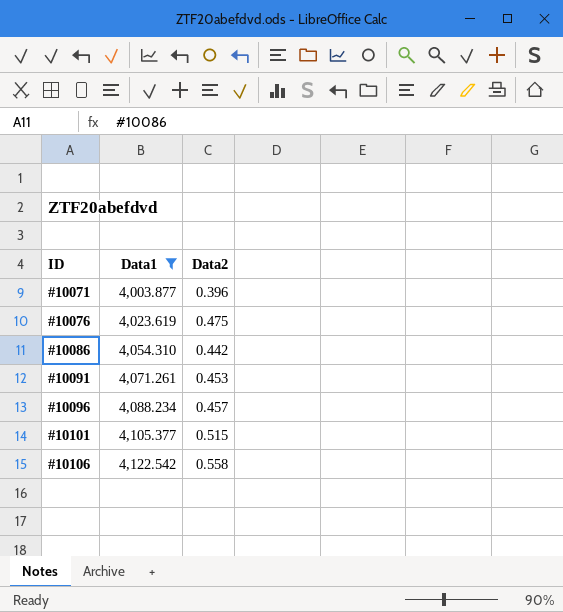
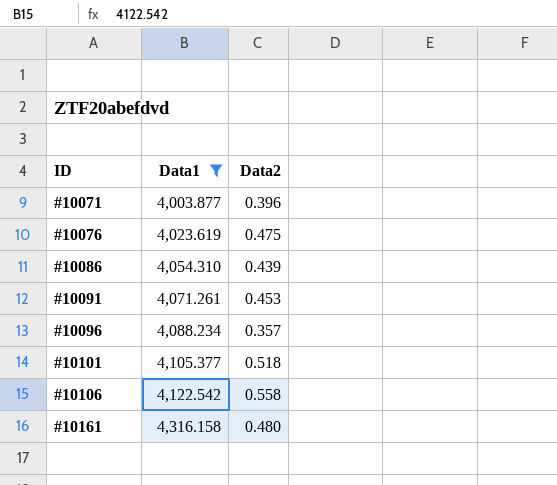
#10086 | Data2: 0.442 -> 0.439
#10096 | Data2: 0.457 -> 0.357
#10101 | Data2: 0.515 -> 0.518
row #10161: none -> 4,316.158 | 0.480

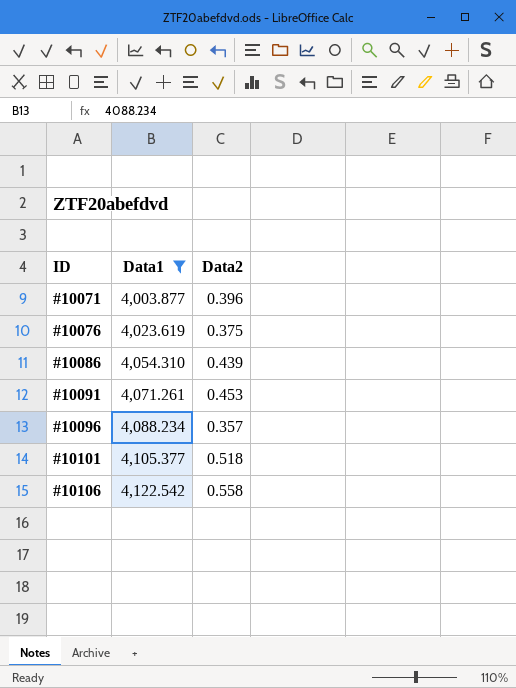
row #10161: 4,316.158 | 0.480 -> none
#10076 | Data2: 0.475 -> 0.375

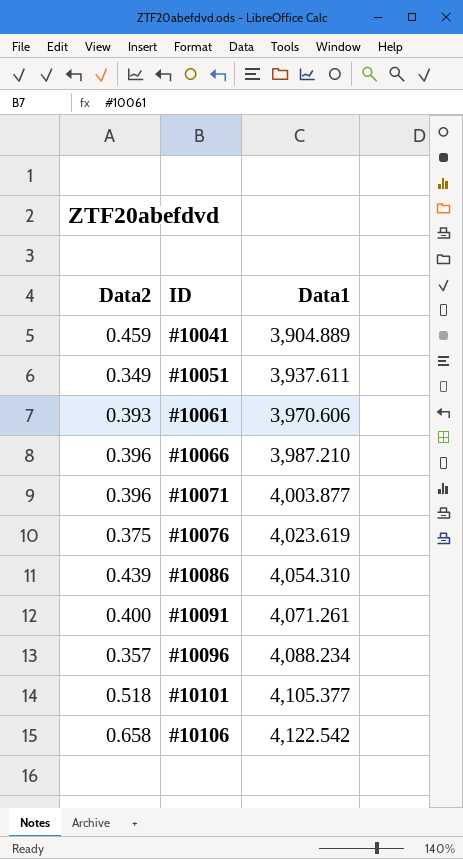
filter: Data1 >= 4,003.877 -> none
column Data2 | position: 3 -> 1
#10091 | Data2: 0.453 -> 0.400
#10106 | Data2: 0.558 -> 0.658

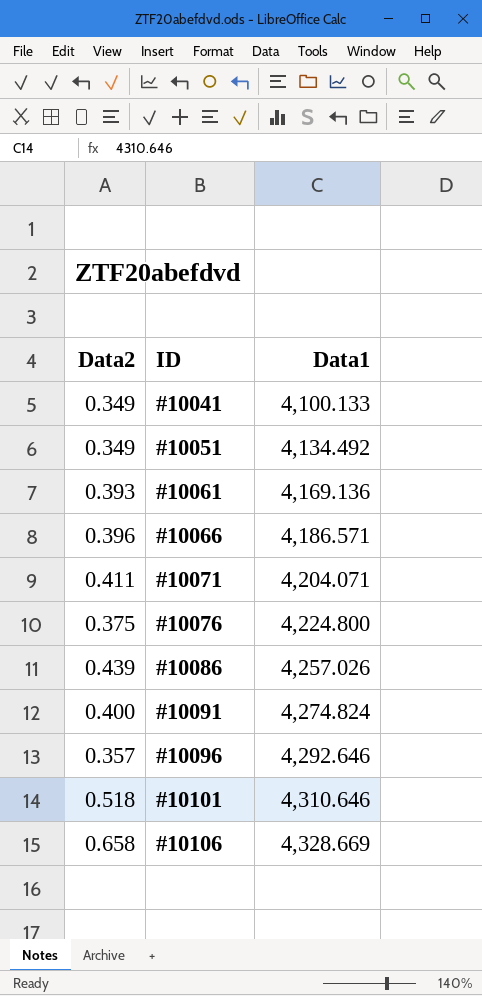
#10041 | Data2: 0.459 -> 0.349
#10041 | Data1: 3,904.889 -> 4,100.133
#10051 | Data1: 3,937.611 -> 4,134.492
#10061 | Data1: 3,970.606 -> 4,169.136
#10066 | Data1: 3,987.210 -> 4,186.571
#10071 | Data2: 0.396 -> 0.411
#10071 | Data1: 4,003.877 -> 4,204.071
#10076 | Data1: 4,023.619 -> 4,224.800
#10086 | Data1: 4,054.310 -> 4,257.026
#10091 | Data1: 4,071.261 -> 4,274.824
#10096 | Data1: 4,088.234 -> 4,292.646
#10101 | Data1: 4,105.377 -> 4,310.646
#10106 | Data1: 4,122.542 -> 4,328.669

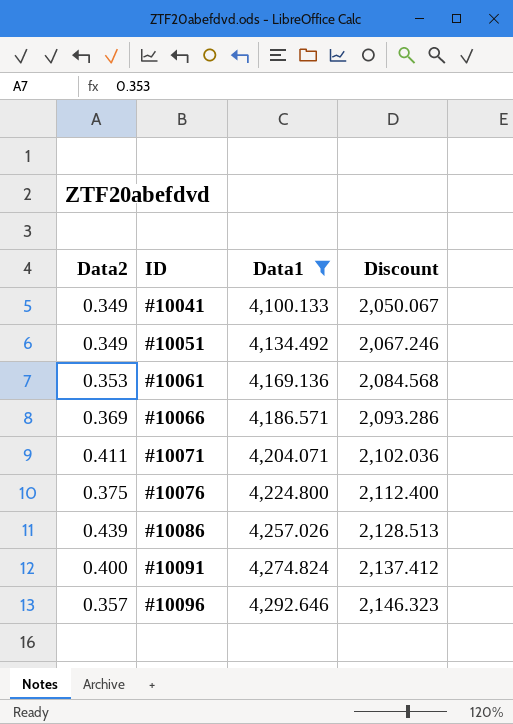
filter: none -> Data1 <= 4,292.646
column Discount | formula: none -> [Data1] * 0.5
#10061 | Data2: 0.393 -> 0.353
#10066 | Data2: 0.396 -> 0.369

